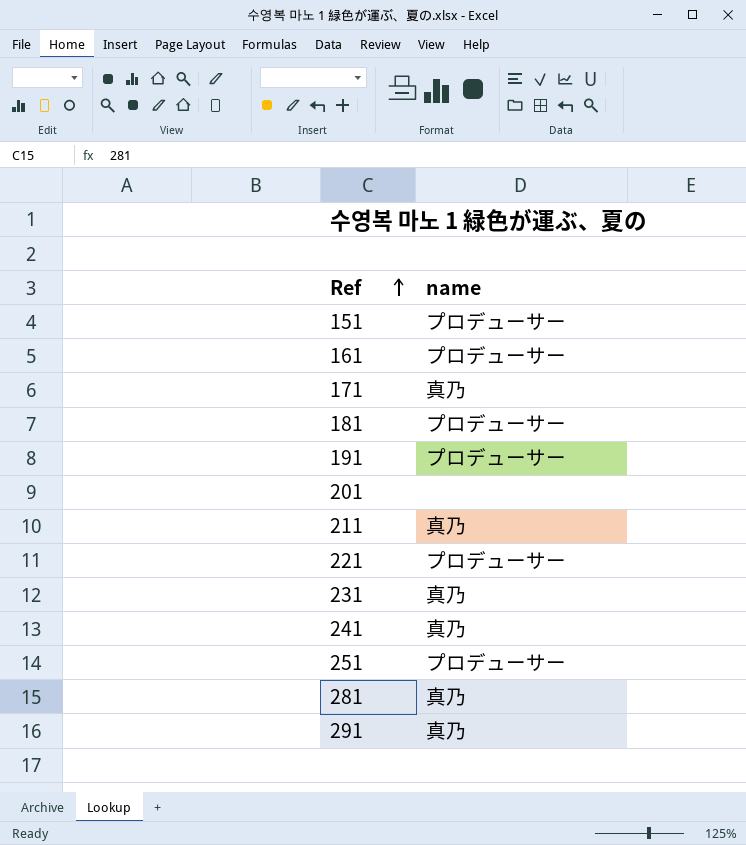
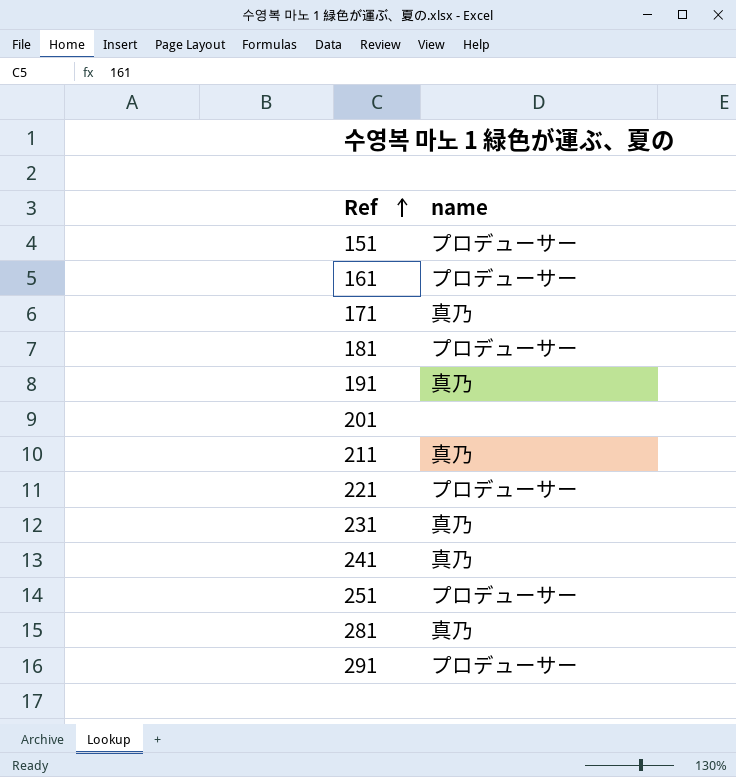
191 | name: プロデューサー -> 真乃
291 | name: 真乃 -> プロデューサー

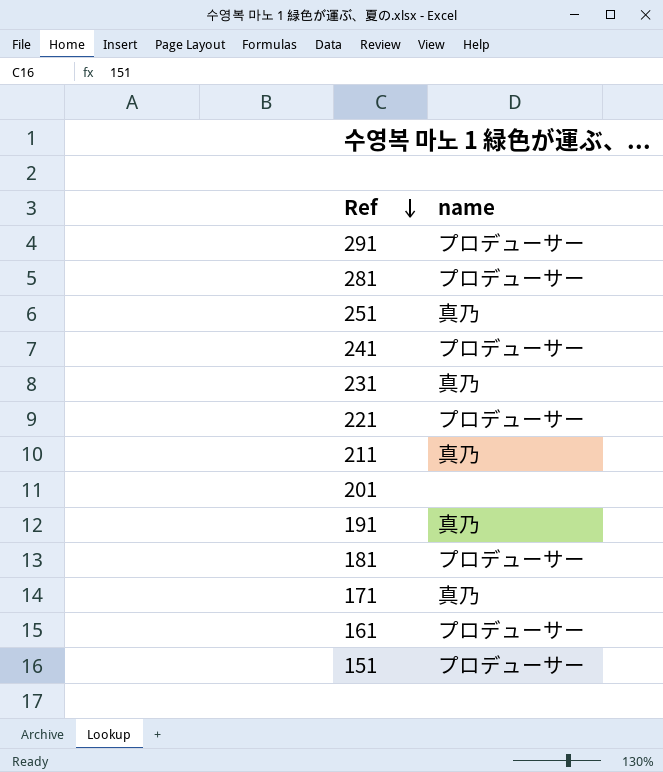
row order: Ref ascending -> Ref descending
281 | name: 真乃 -> プロデューサー
251 | name: プロデューサー -> 真乃
241 | name: 真乃 -> プロデューサー

